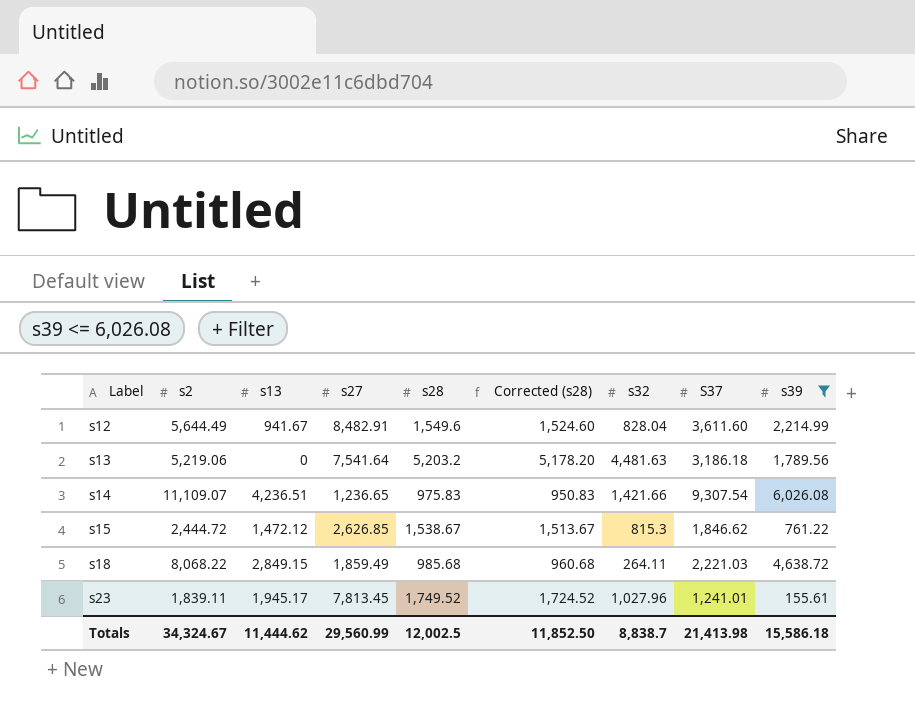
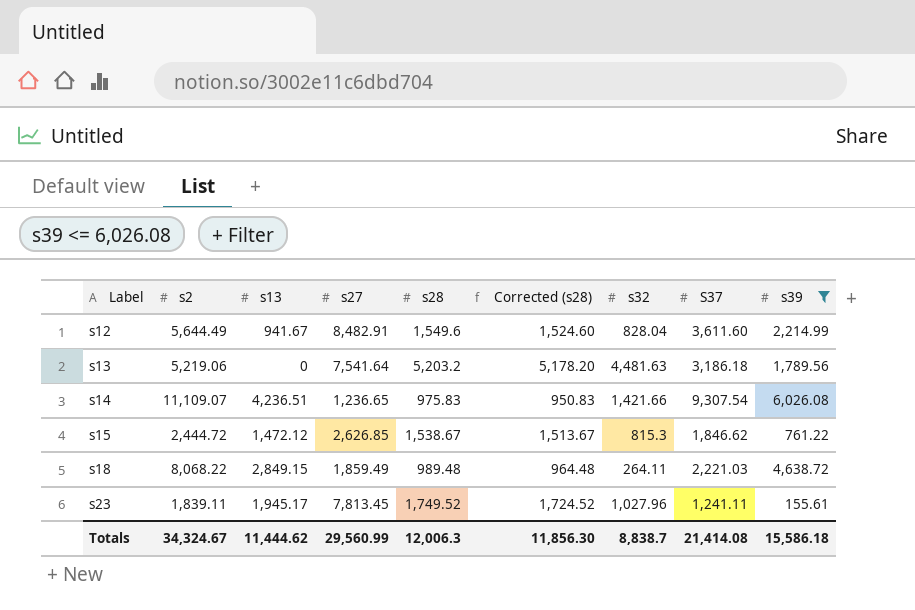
s18 | s28: 985.68 -> 989.48
s18 | Corrected (s28): 960.68 -> 964.48
s23 | S37: 1,241.01 -> 1,241.11
Totals | s28: 12,002.5 -> 12,006.3
Totals | Corrected (s28): 11,852.50 -> 11,856.30
Totals | S37: 21,413.98 -> 21,414.08

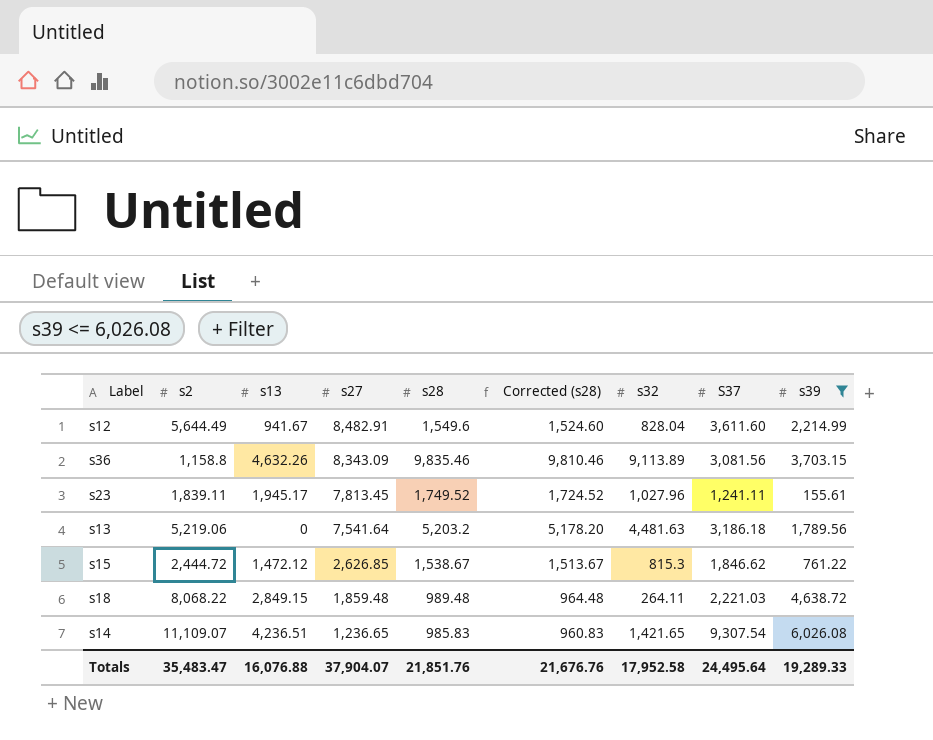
row order: Label ascending -> s27 descending
row s36: none -> 1,158.8 | 4,632.26 | 8,343.09 | 9,835.46 | 9,810.46 | 9,113.89 | 3,081.56 | 3,703.15
s18 | s27: 1,859.49 -> 1,859.48
s14 | s28: 975.83 -> 985.83
s14 | Corrected (s28): 950.83 -> 960.83
s14 | s32: 1,421.66 -> 1,421.65
Totals | s2: 34,324.67 -> 35,483.47
Totals | s13: 11,444.62 -> 16,076.88
Totals | s27: 29,560.99 -> 37,904.07
Totals | s28: 12,006.3 -> 21,851.76
Totals | Corrected (s28): 11,856.30 -> 21,676.76
Totals | s32: 8,838.7 -> 17,952.58
Totals | S37: 21,414.08 -> 24,495.64
Totals | s39: 15,586.18 -> 19,289.33

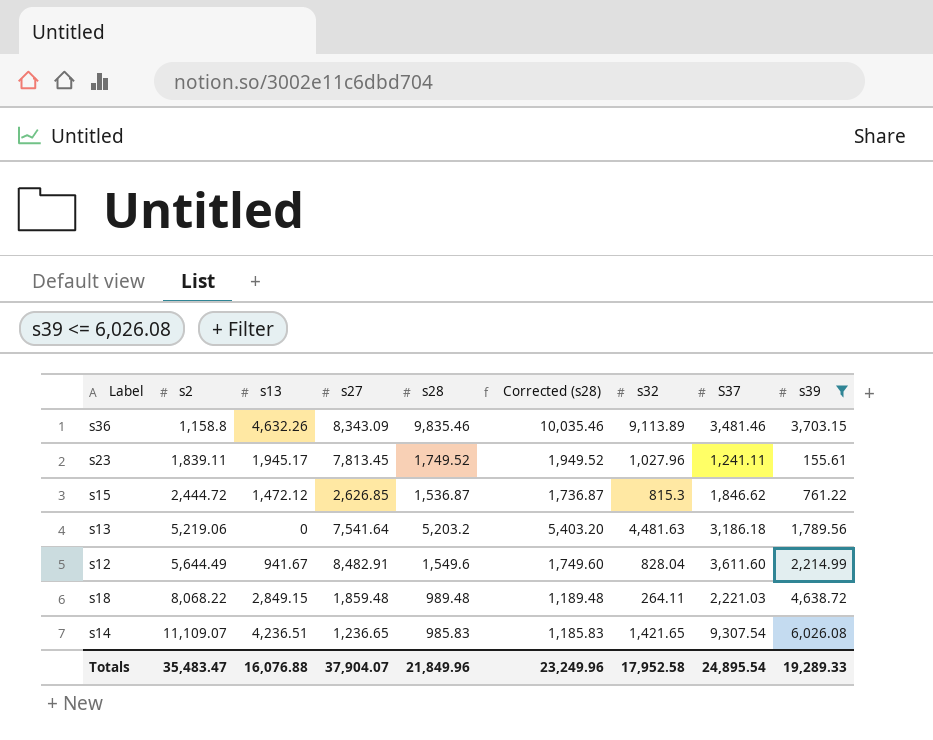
row order: s27 descending -> s2 ascending
column Corrected (s28) | formula: [s28] - 25 -> [s28] + 200
s36 | S37: 3,081.56 -> 3,481.46
s15 | s28: 1,538.67 -> 1,536.87
Totals | s28: 21,851.76 -> 21,849.96
Totals | Corrected (s28): 21,676.76 -> 23,249.96
Totals | S37: 24,495.64 -> 24,895.54

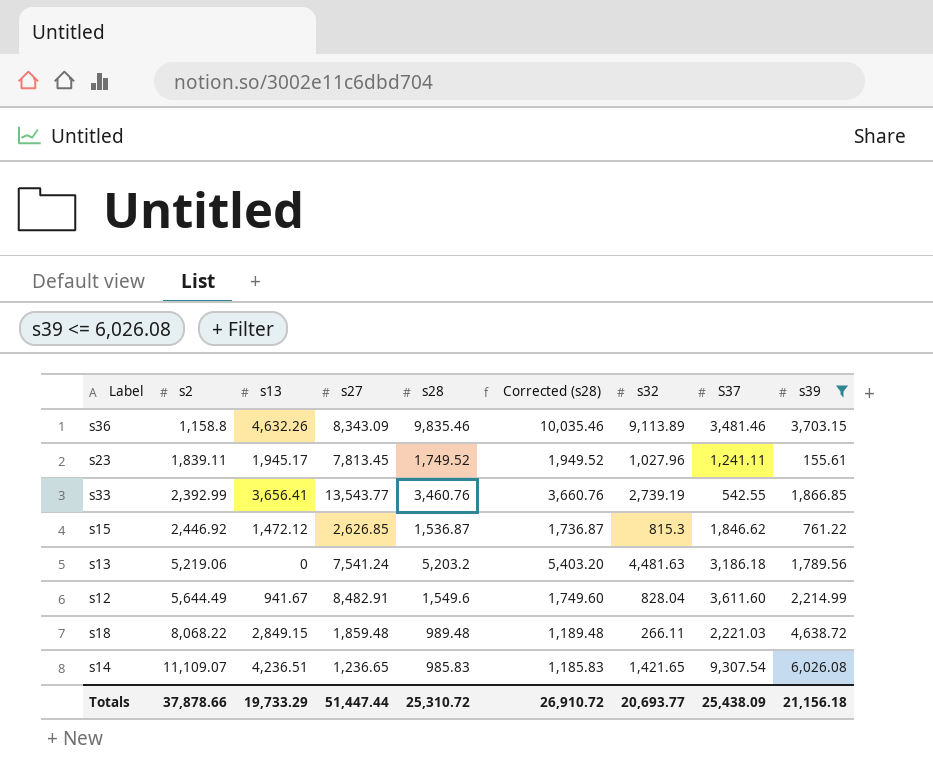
row s33: none -> 2,392.99 | 3,656.41 | 13,543.77 | 3,460.76 | 3,660.76 | 2,739.19 | 542.55 | 1,866.85
s15 | s2: 2,444.72 -> 2,446.92
s13 | s27: 7,541.64 -> 7,541.24
s18 | s32: 264.11 -> 266.11
Totals | s2: 35,483.47 -> 37,878.66
Totals | s13: 16,076.88 -> 19,733.29
Totals | s27: 37,904.07 -> 51,447.44
Totals | s28: 21,849.96 -> 25,310.72
Totals | Corrected (s28): 23,249.96 -> 26,910.72
Totals | s32: 17,952.58 -> 20,693.77
Totals | S37: 24,895.54 -> 25,438.09
Totals | s39: 19,289.33 -> 21,156.18

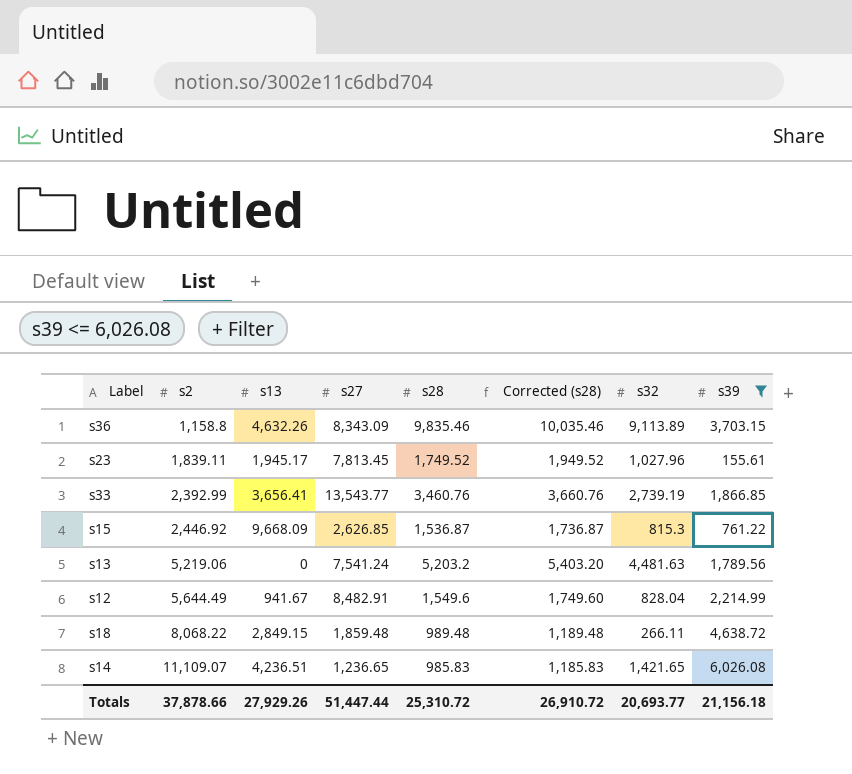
column S37 | position: 8 -> none
s15 | s13: 1,472.12 -> 9,668.09
Totals | s13: 19,733.29 -> 27,929.26

